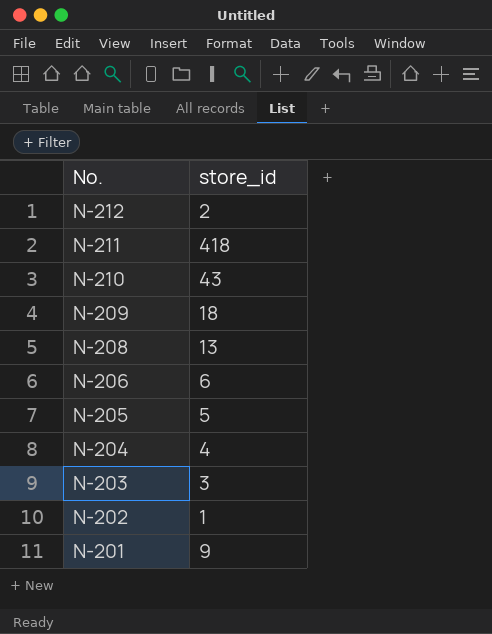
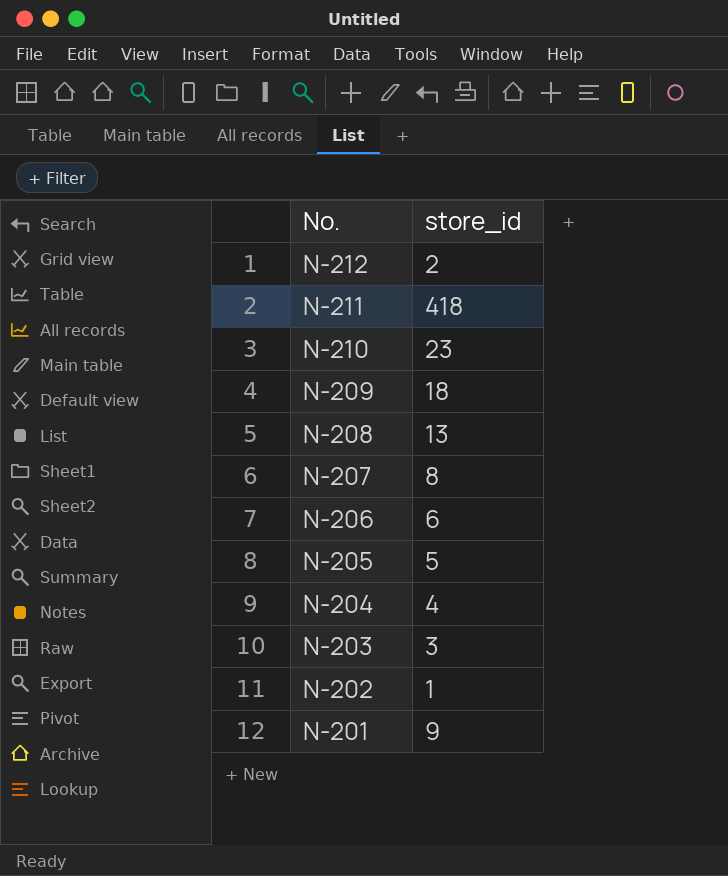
N-210 | store_id: 43 -> 23
row N-207: none -> 8

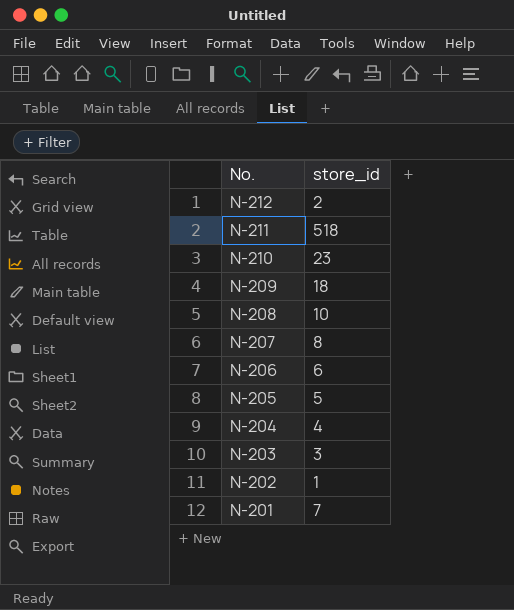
N-211 | store_id: 418 -> 518
N-208 | store_id: 13 -> 10
N-201 | store_id: 9 -> 7

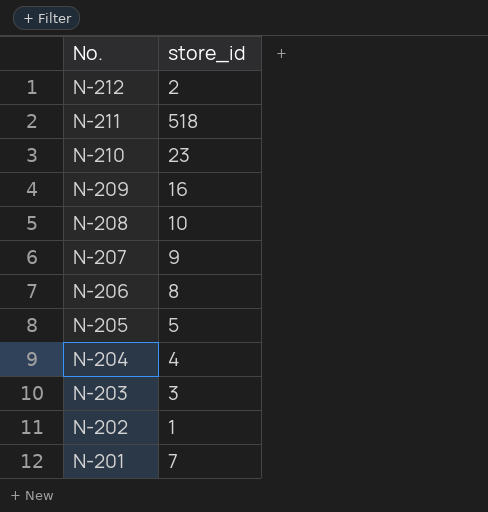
N-209 | store_id: 18 -> 16
N-207 | store_id: 8 -> 9
N-206 | store_id: 6 -> 8

